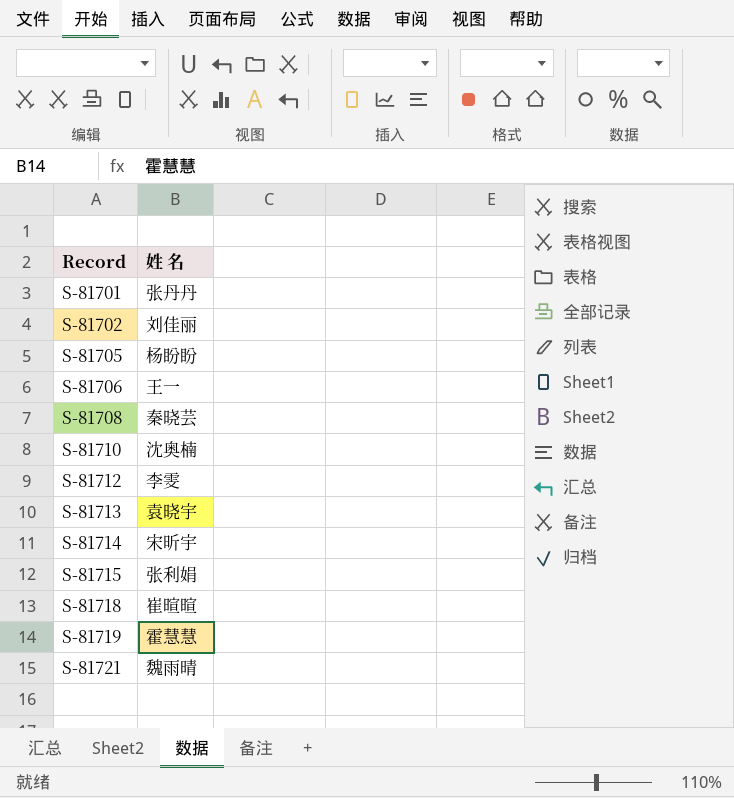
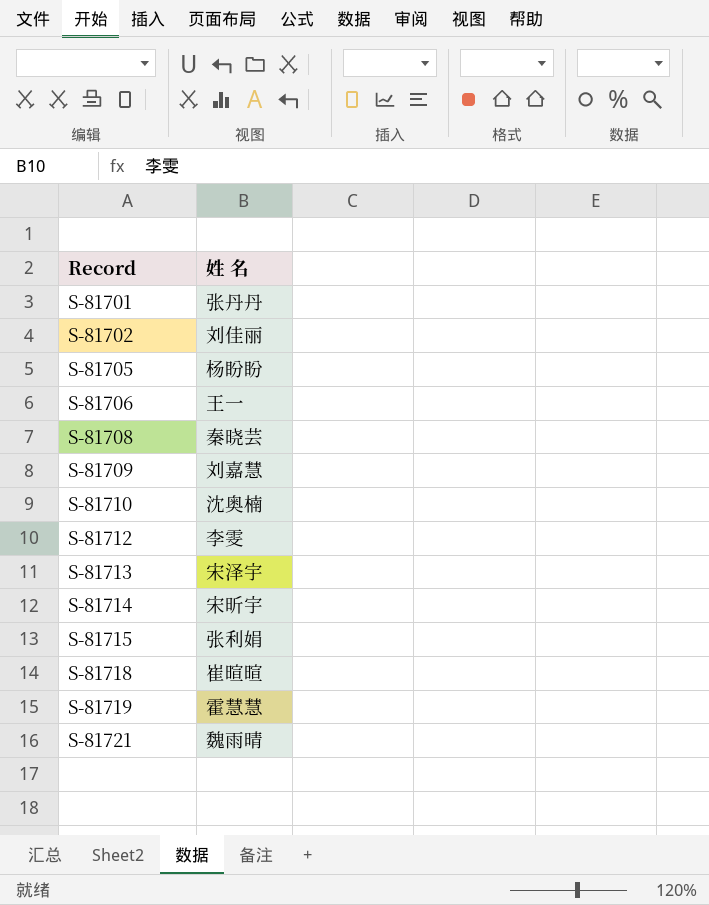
row S-81709: none -> 刘嘉慧
S-81713 | 姓 名: 袁晓宇 -> 宋泽宇

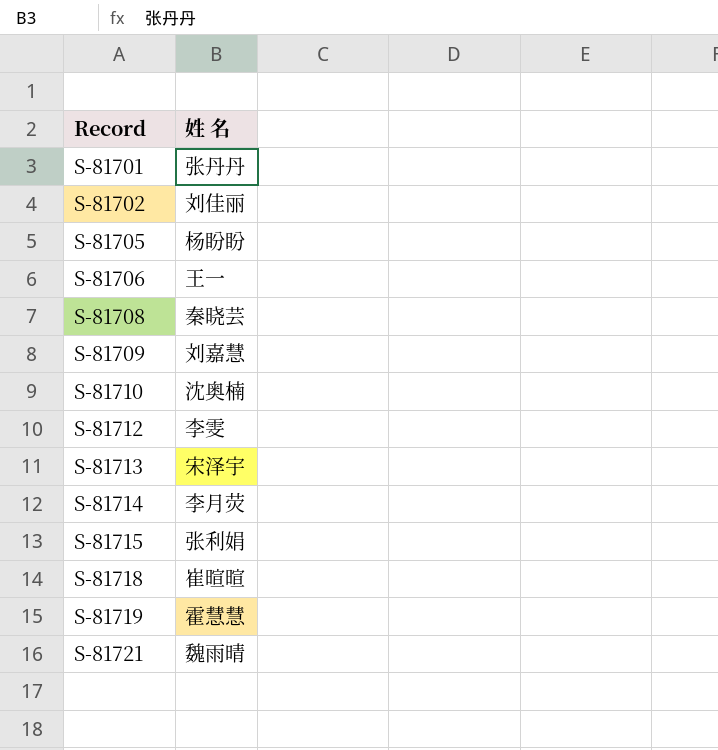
S-81714 | 姓 名: 宋昕宇 -> 李月荧

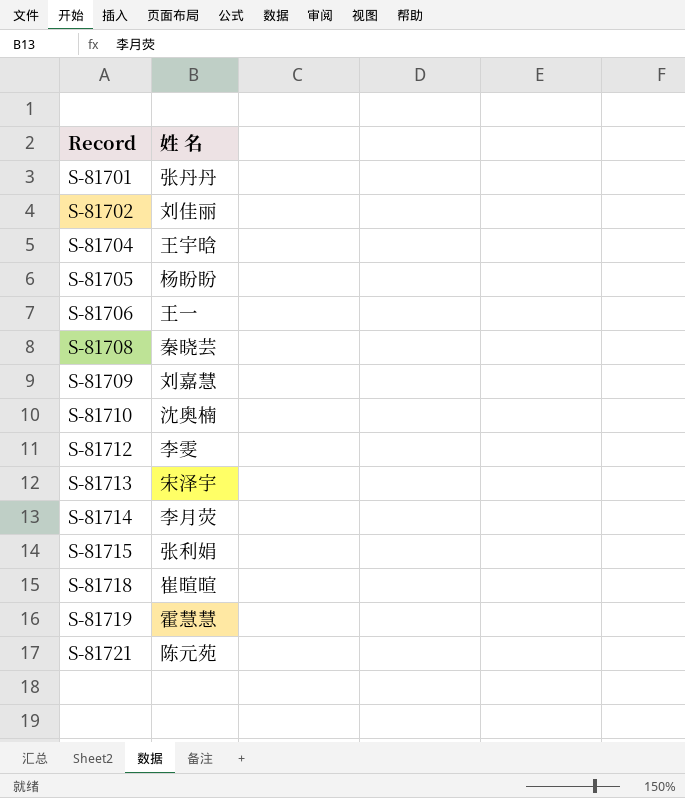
row S-81704: none -> 王宇晗
S-81721 | 姓 名: 魏雨晴 -> 陈元苑

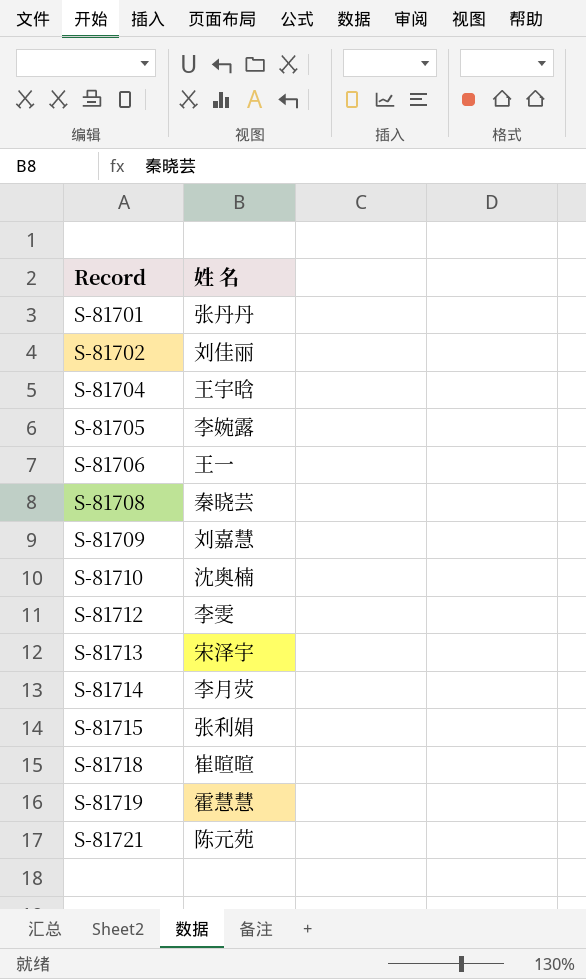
S-81705 | 姓 名: 杨盼盼 -> 李婉露

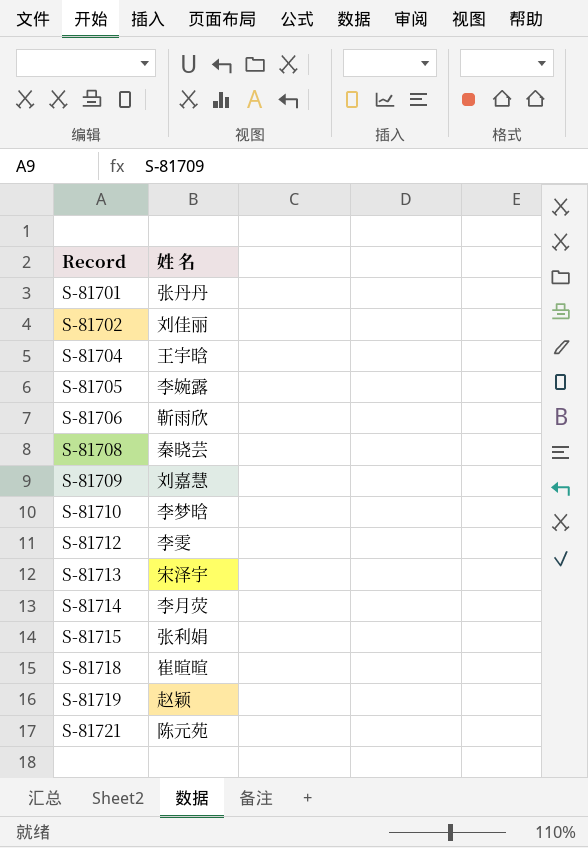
S-81706 | 姓 名: 王一 -> 靳雨欣
S-81710 | 姓 名: 沈奥楠 -> 李梦晗
S-81719 | 姓 名: 霍慧慧 -> 赵颖

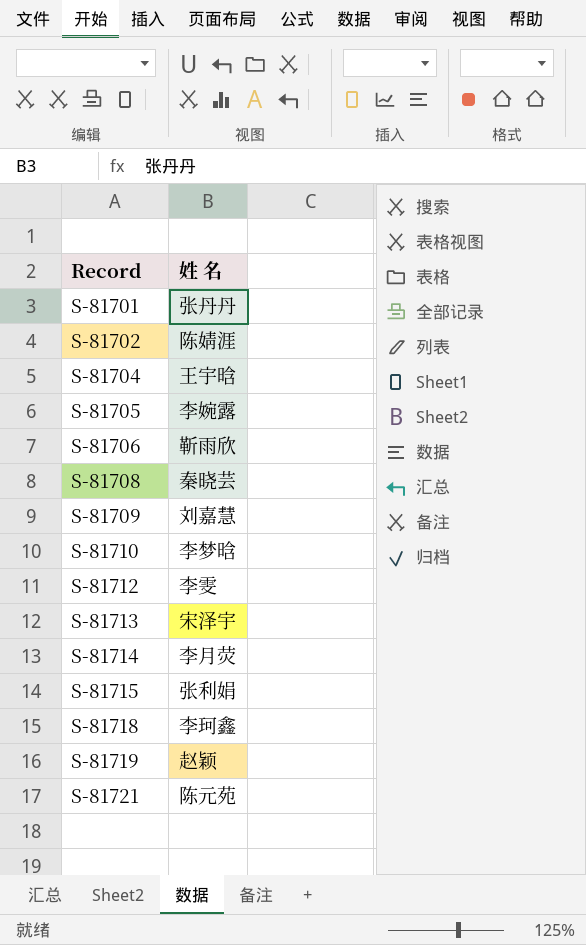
S-81702 | 姓 名: 刘佳丽 -> 陈婧涯
S-81718 | 姓 名: 崔暄暄 -> 李珂鑫

